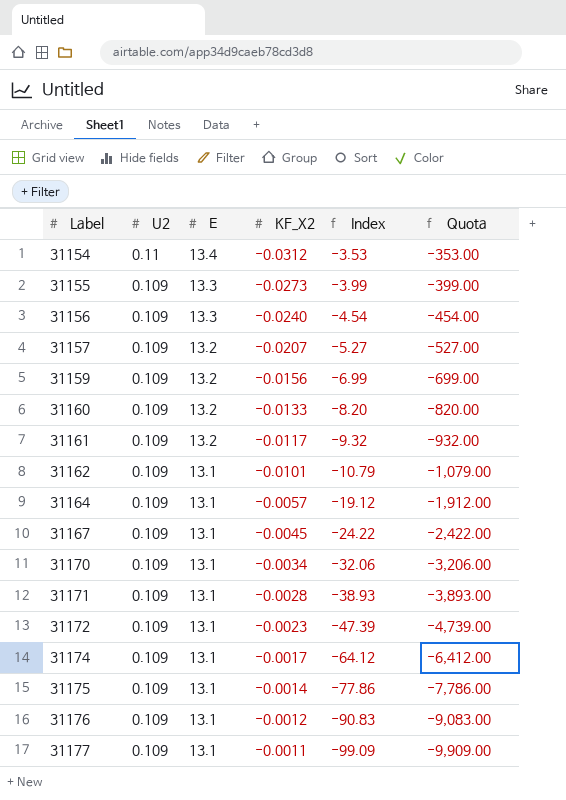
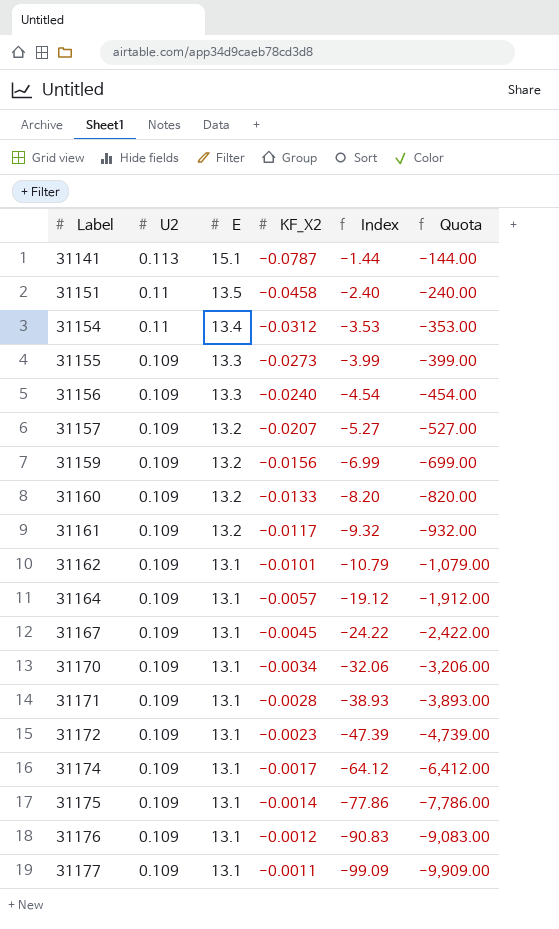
row 31141: none -> 0.113 | 15.1 | -0.0787 | -1.44 | -144.00
row 31151: none -> 0.11 | 13.5 | -0.0458 | -2.40 | -240.00

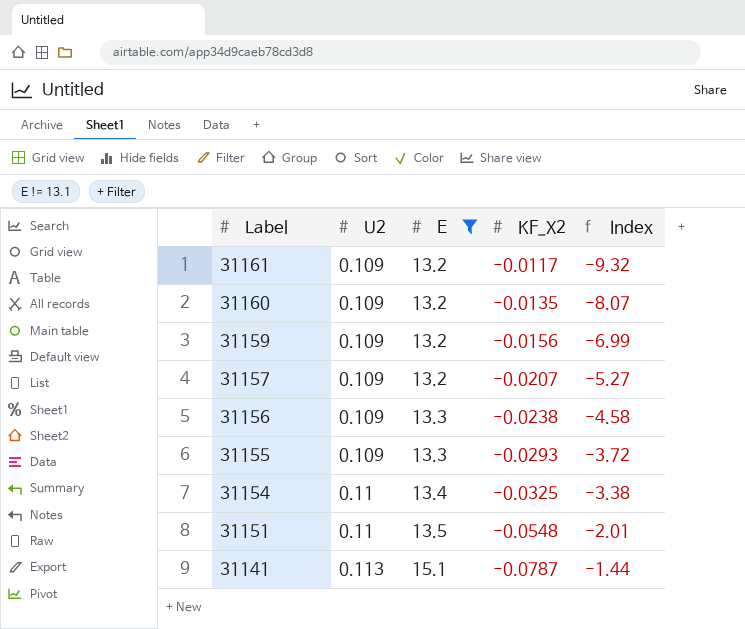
filter: none -> E != 13.1
row order: Label ascending -> Label descending
column Quota | formula: [Index] * 100 -> none
31160 | KF_X2: -0.0133 -> -0.0135
31160 | Index: -8.20 -> -8.07
31156 | KF_X2: -0.0240 -> -0.0238
31156 | Index: -4.54 -> -4.58
31155 | KF_X2: -0.0273 -> -0.0293
31155 | Index: -3.99 -> -3.72
31154 | KF_X2: -0.0312 -> -0.0325
31154 | Index: -3.53 -> -3.38
31151 | KF_X2: -0.0458 -> -0.0548
31151 | Index: -2.40 -> -2.01

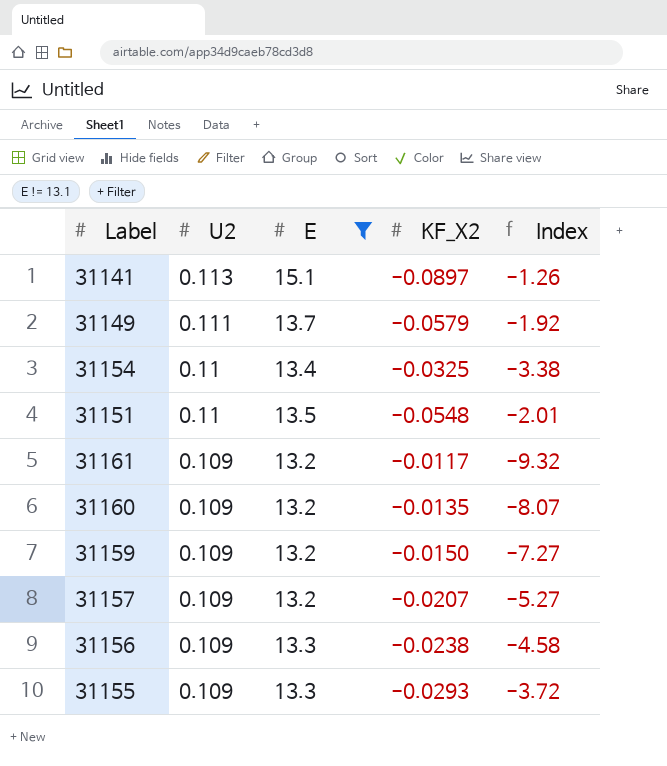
row order: Label descending -> U2 descending
31141 | KF_X2: -0.0787 -> -0.0897
31141 | Index: -1.44 -> -1.26
row 31149: none -> 0.111 | 13.7 | -0.0579 | -1.92
31159 | KF_X2: -0.0156 -> -0.0150
31159 | Index: -6.99 -> -7.27

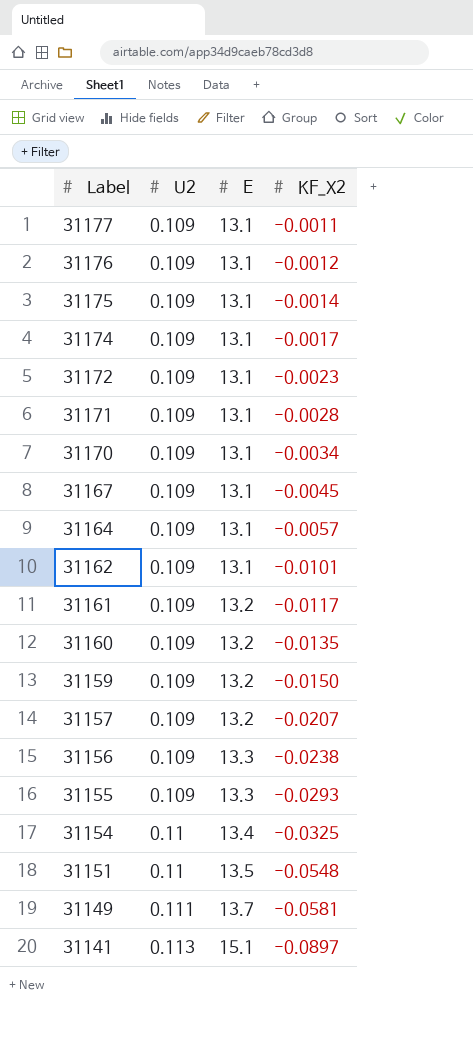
filter: E != 13.1 -> none
row order: U2 descending -> Label descending
column Index | formula: [U2] / [KF_X2] -> none
31149 | KF_X2: -0.0579 -> -0.0581

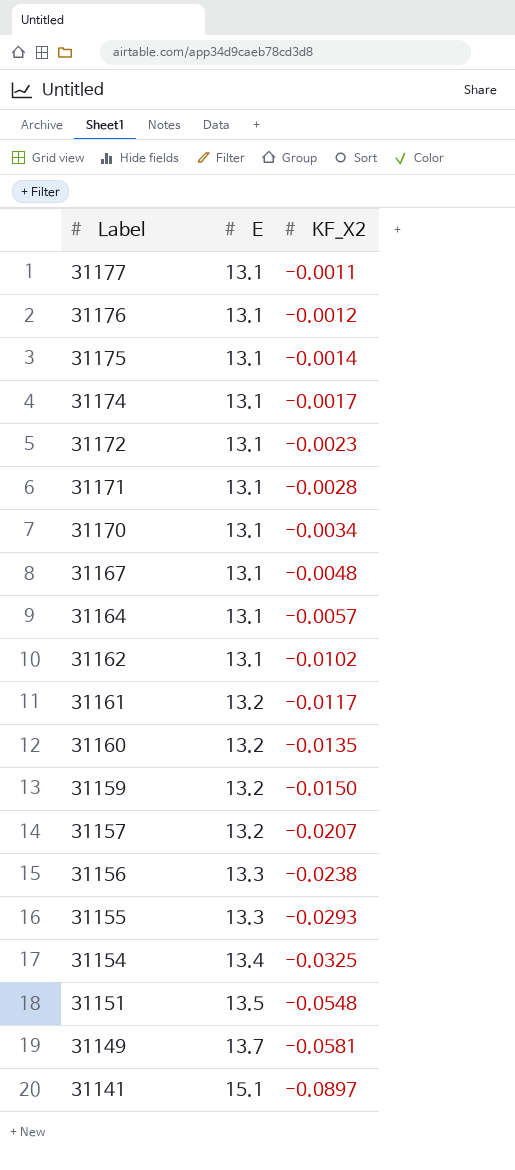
column U2 | position: 2 -> none
31167 | KF_X2: -0.0045 -> -0.0048
31162 | KF_X2: -0.0101 -> -0.0102

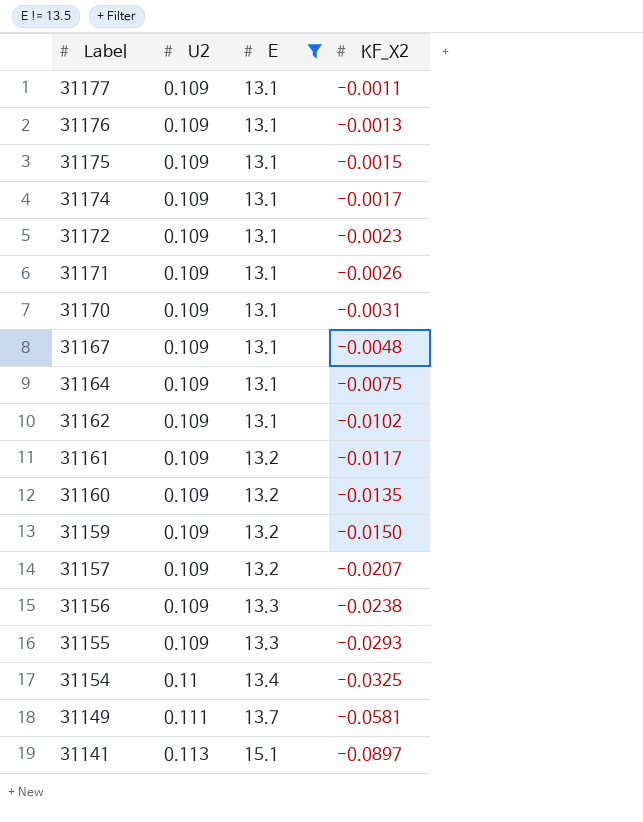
filter: none -> E != 13.5
column U2 | position: none -> 2
31176 | KF_X2: -0.0012 -> -0.0013
31175 | KF_X2: -0.0014 -> -0.0015
31171 | KF_X2: -0.0028 -> -0.0026
31170 | KF_X2: -0.0034 -> -0.0031
31164 | KF_X2: -0.0057 -> -0.0075

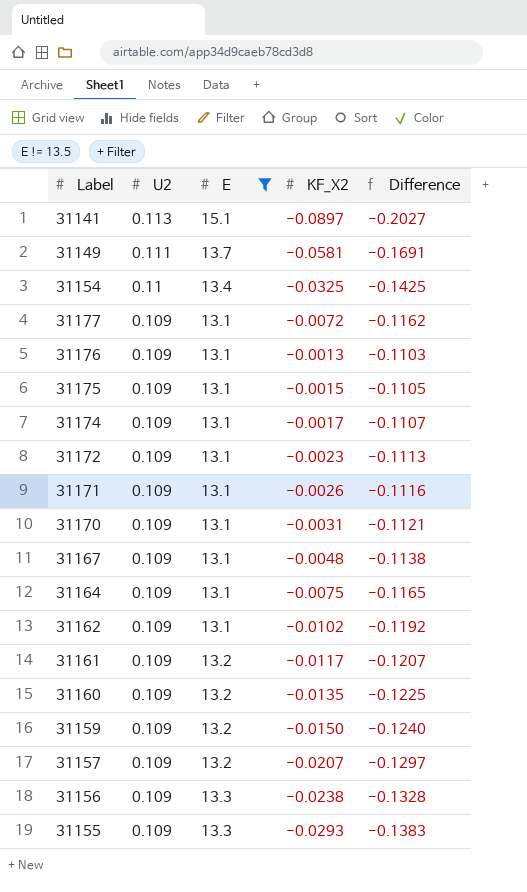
row order: Label descending -> U2 descending
column Difference | formula: none -> [KF_X2] - [U2]
31177 | KF_X2: -0.0011 -> -0.0072

